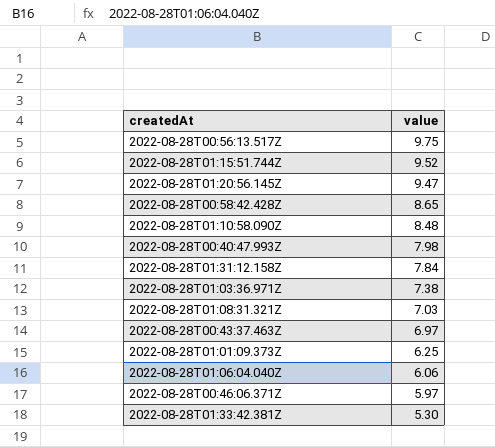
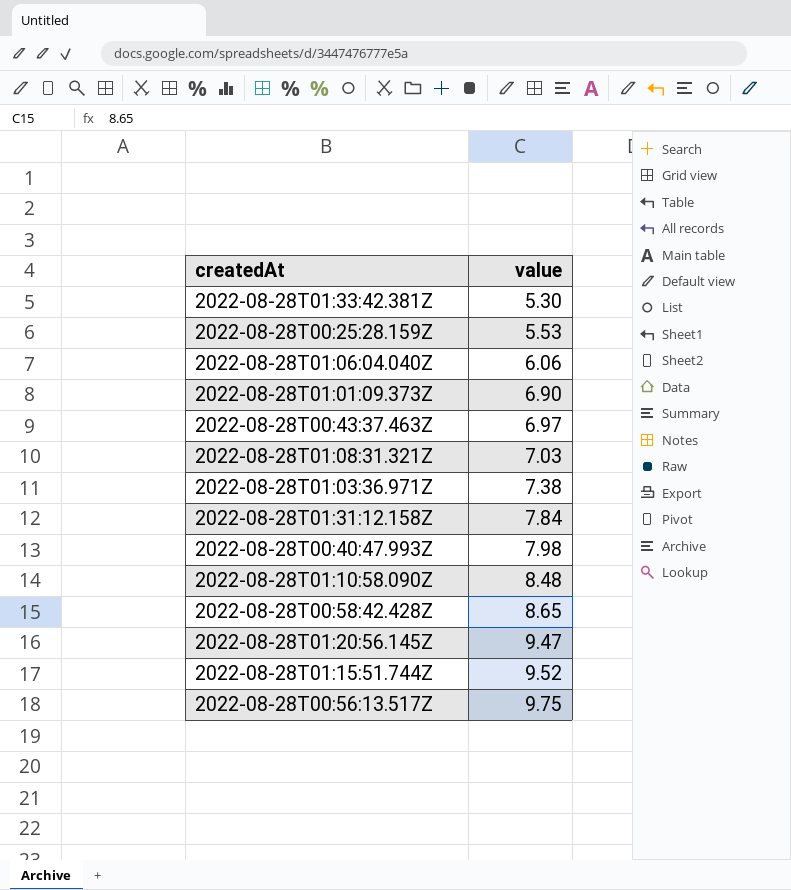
row order: value descending -> value ascending
row 2022-08-28T00:46:06.371Z: 5.97 -> none
row 2022-08-28T00:25:28.159Z: none -> 5.53
2022-08-28T01:01:09.373Z | value: 6.25 -> 6.90

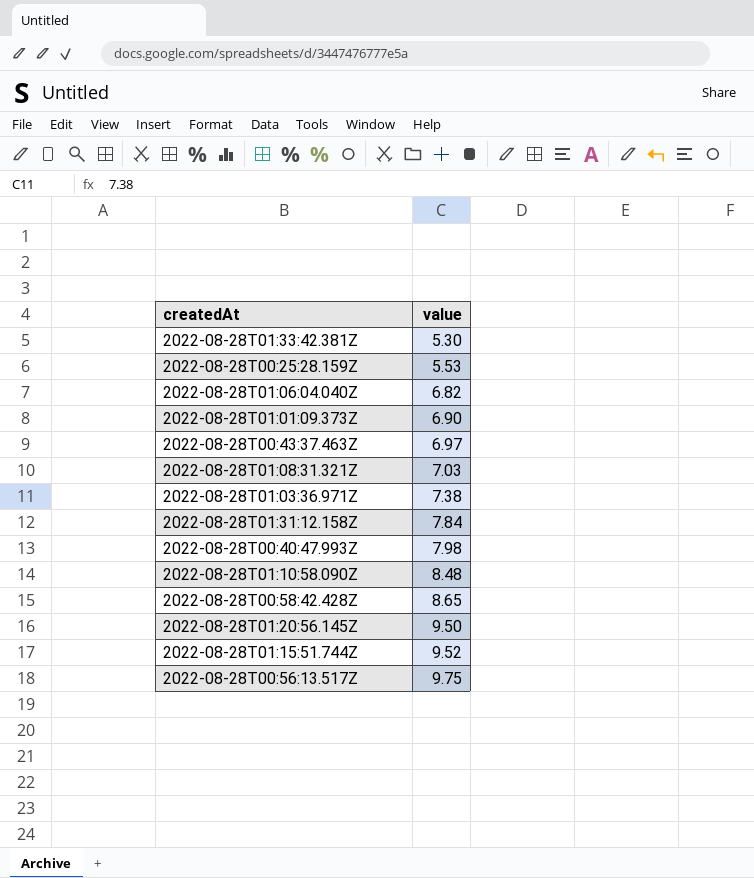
2022-08-28T01:06:04.040Z | value: 6.06 -> 6.82
2022-08-28T01:20:56.145Z | value: 9.47 -> 9.50

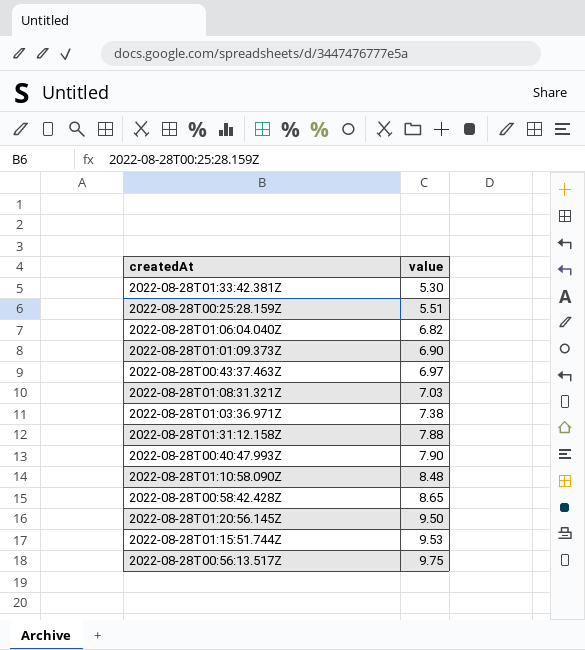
2022-08-28T00:25:28.159Z | value: 5.53 -> 5.51
2022-08-28T01:31:12.158Z | value: 7.84 -> 7.88
2022-08-28T00:40:47.993Z | value: 7.98 -> 7.90
2022-08-28T01:15:51.744Z | value: 9.52 -> 9.53

